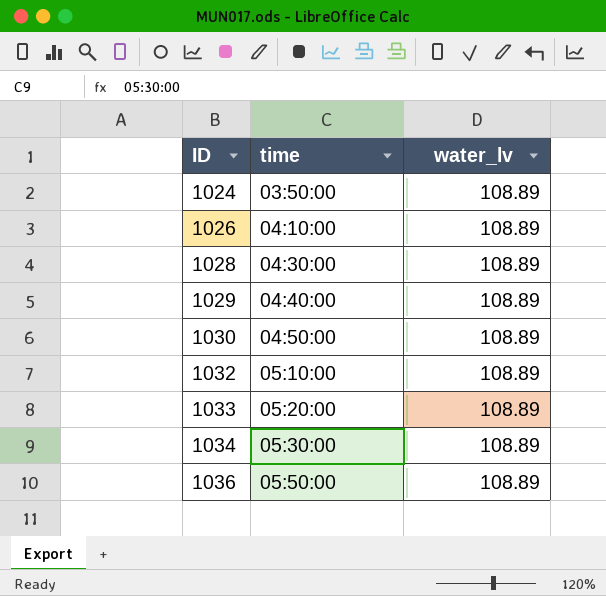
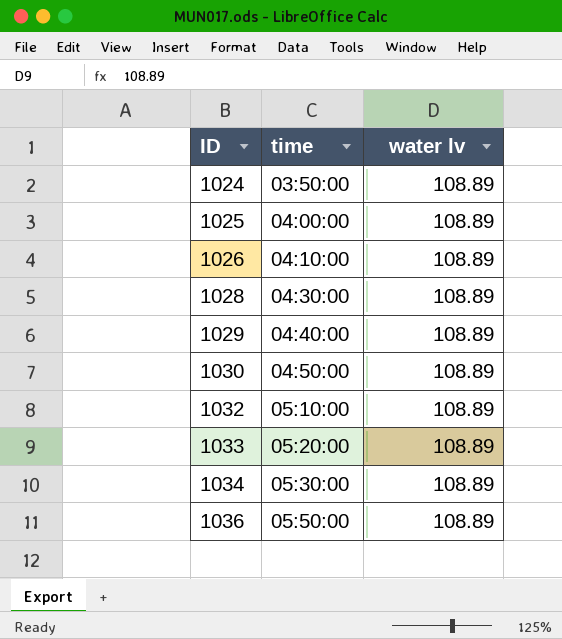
column name: water_lv -> water lv
row 1025: none -> 04:00:00 | 108.89

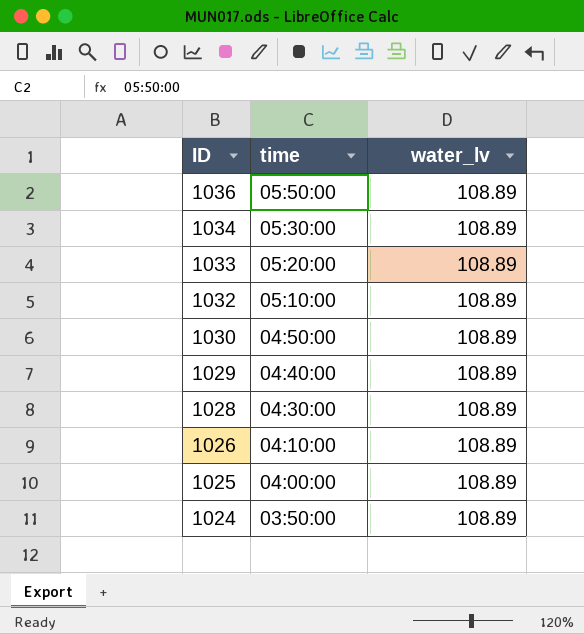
row order: ID ascending -> ID descending
column name: water lv -> water_lv

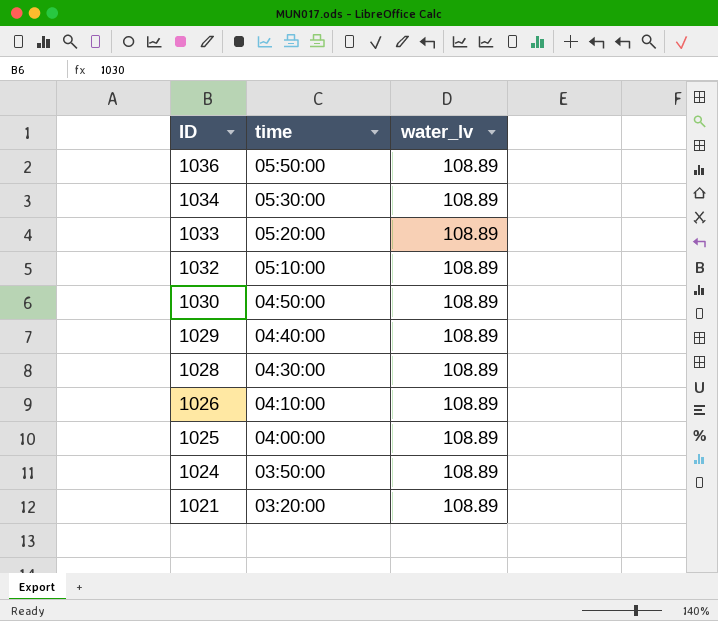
row 1021: none -> 03:20:00 | 108.89

